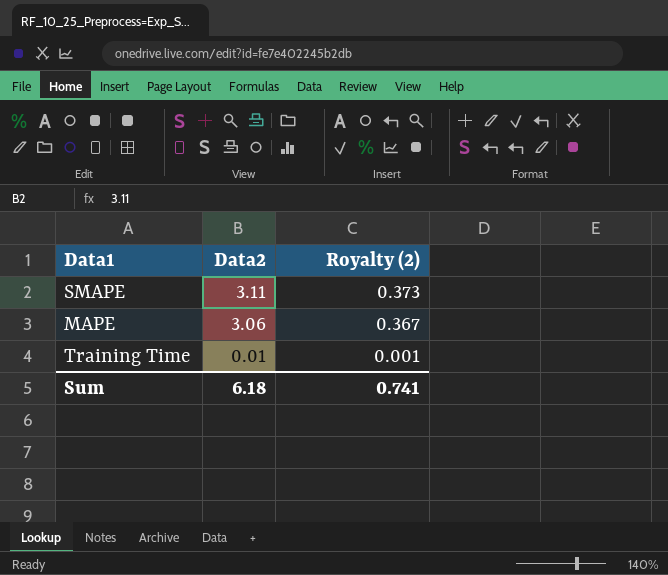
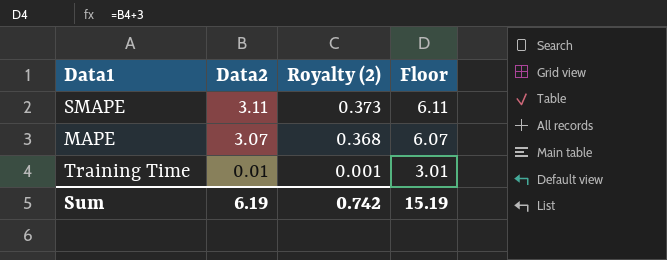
column Floor | formula: none -> [Data2] + 3
MAPE | Data2: 3.06 -> 3.07
MAPE | Royalty (2): 0.367 -> 0.368
Sum | Data2: 6.18 -> 6.19
Sum | Royalty (2): 0.741 -> 0.742

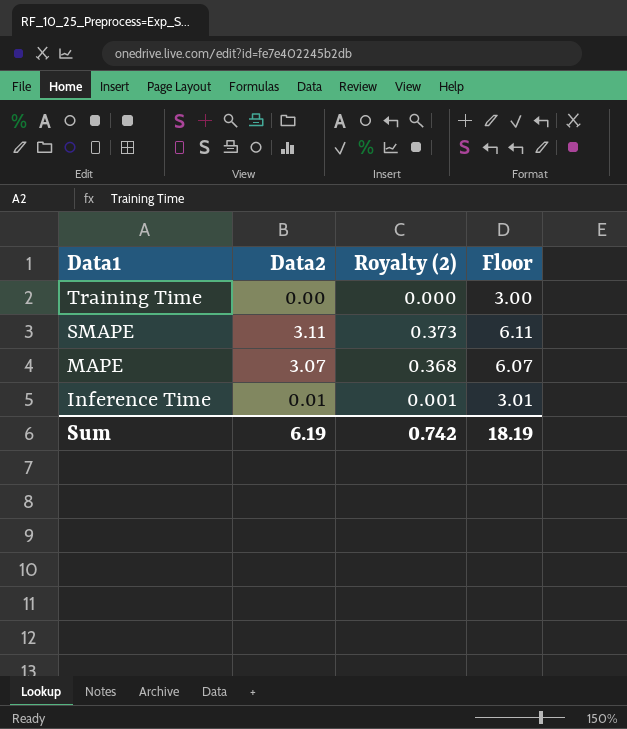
row order: Data2 descending -> Data1 descending
Training Time | Data2: 0.01 -> 0.00
Training Time | Royalty (2): 0.001 -> 0.000
Training Time | Floor: 3.01 -> 3.00
row Inference Time: none -> 0.01 | 0.001 | 3.01
Sum | Floor: 15.19 -> 18.19

